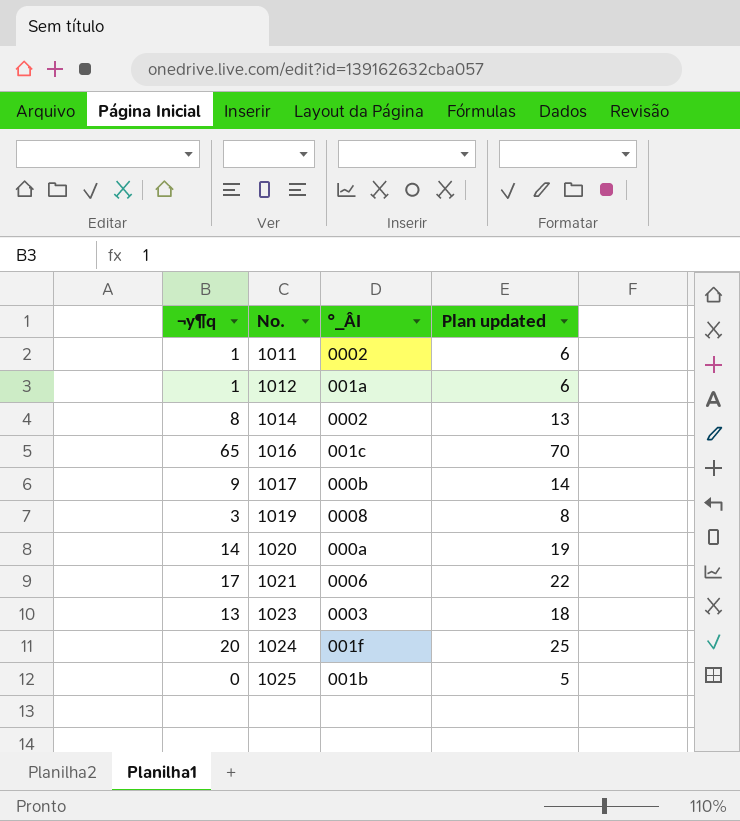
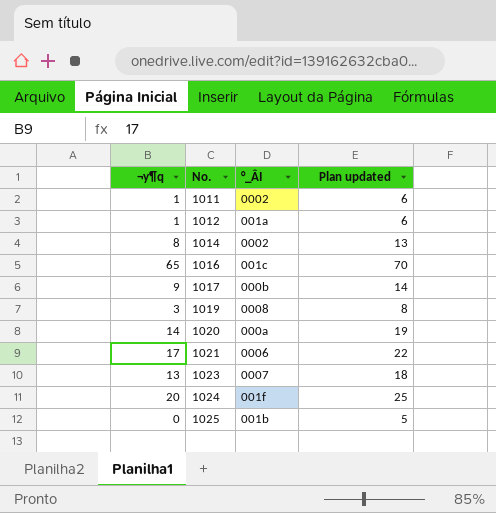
1023 | °_ÂI: 0003 -> 0007

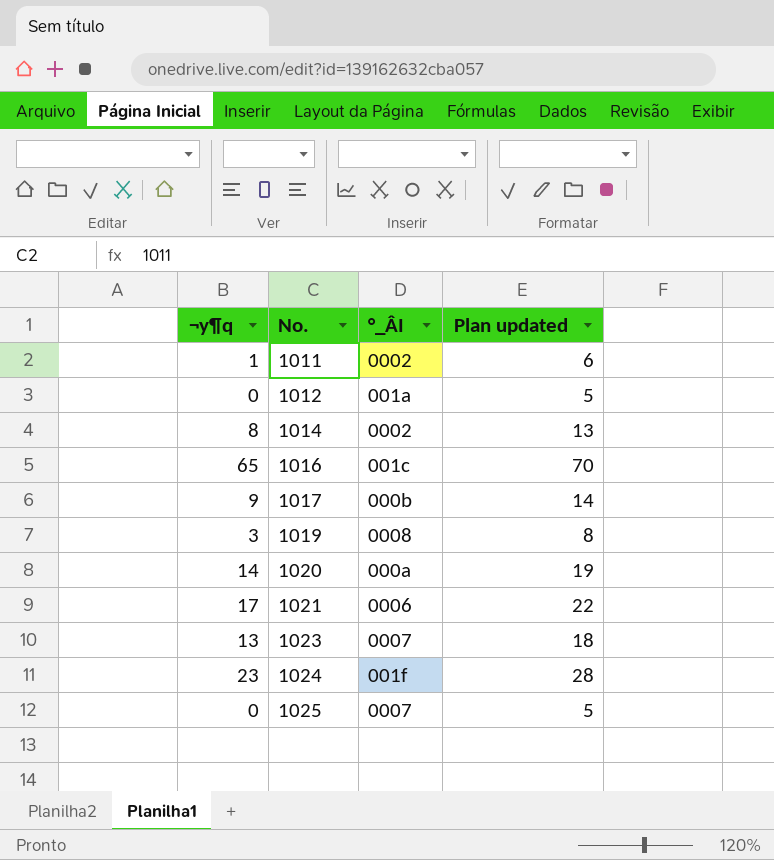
1012 | ¬y¶q: 1 -> 0
1012 | Plan updated: 6 -> 5
1024 | ¬y¶q: 20 -> 23
1024 | Plan updated: 25 -> 28
1025 | °_ÂI: 001b -> 0007

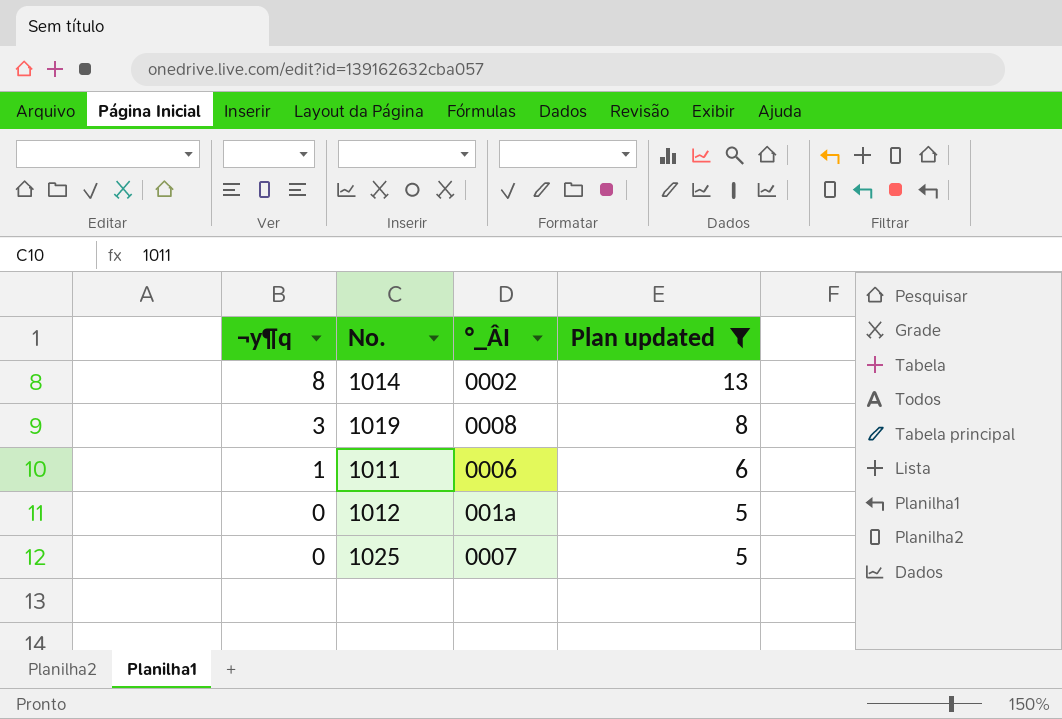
filter: none -> Plan updated <= 13
row order: No. ascending -> ¬y¶q descending
1011 | °_ÂI: 0002 -> 0006

